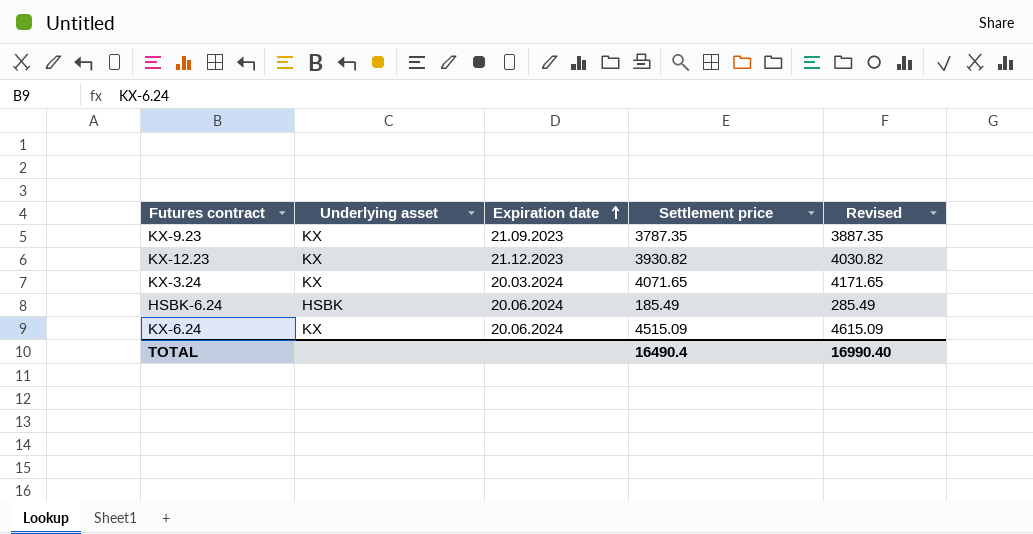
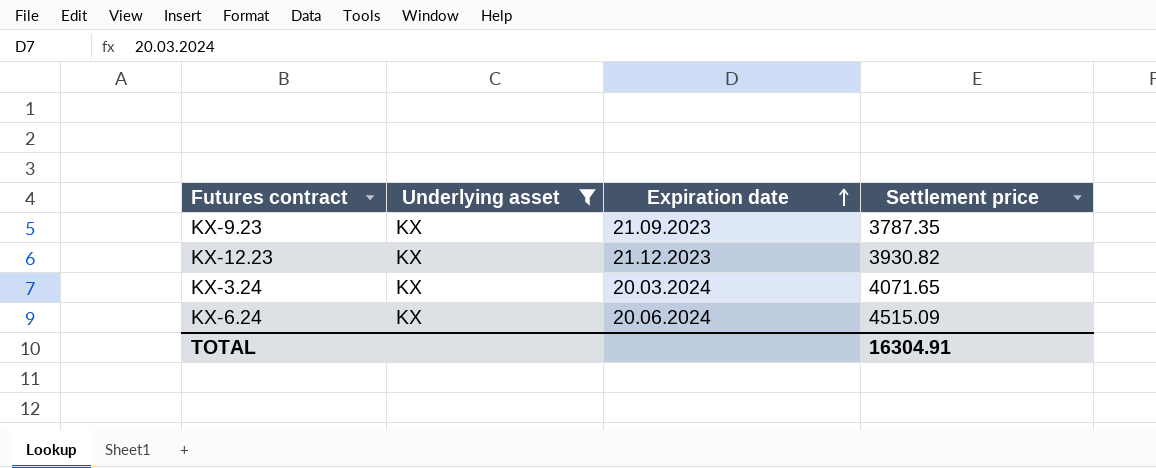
filter: none -> Underlying asset = KX
column Revised | formula: [Settlement price] + 100 -> none
TOTAL | Settlement price: 16490.4 -> 16304.91

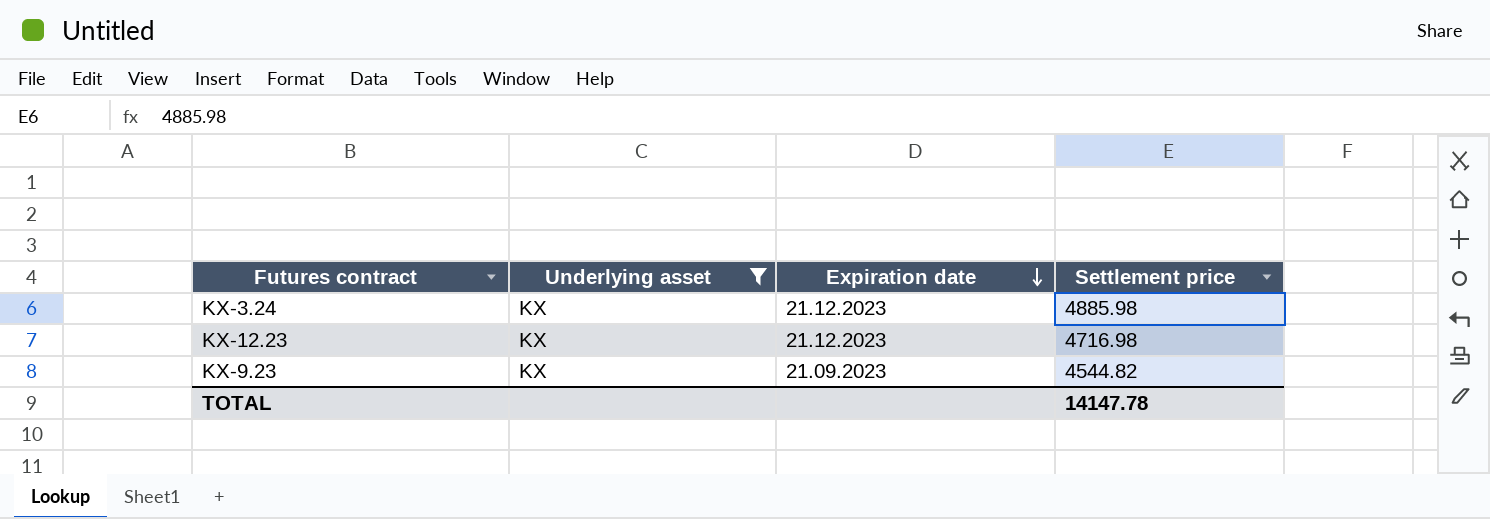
row order: Expiration date ascending -> Expiration date descending
row KX-6.24: KX | 20.06.2024 | 4515.09 -> none
KX-3.24 | Expiration date: 20.03.2024 -> 21.12.2023
KX-3.24 | Settlement price: 4071.65 -> 4885.98
KX-12.23 | Settlement price: 3930.82 -> 4716.98
KX-9.23 | Settlement price: 3787.35 -> 4544.82
TOTAL | Settlement price: 16304.91 -> 14147.78

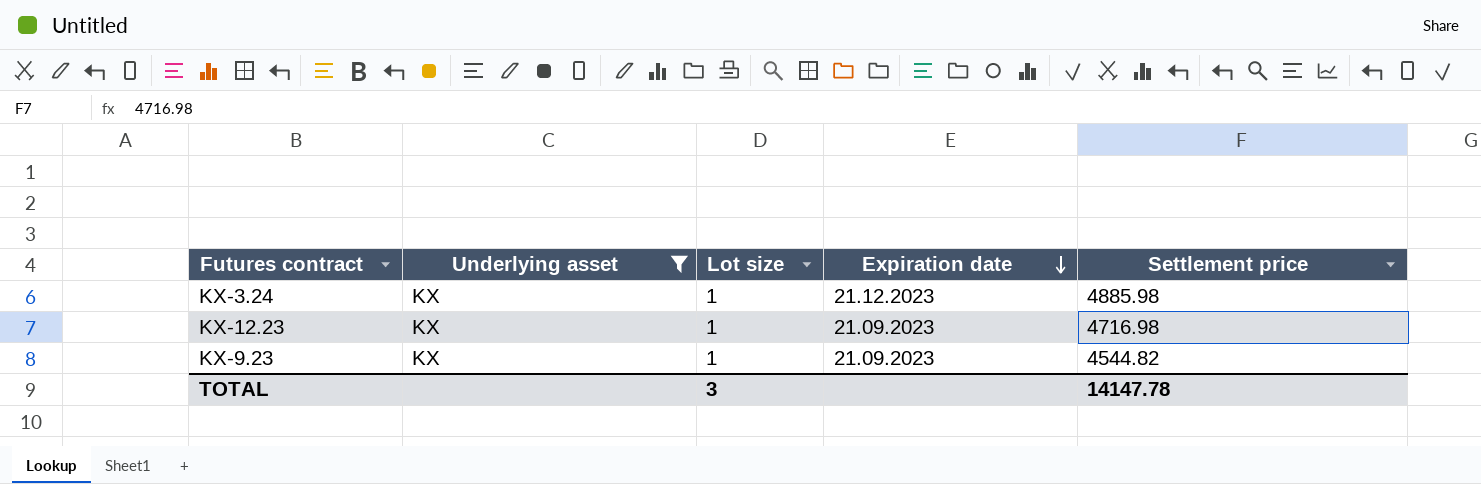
column Lot size | position: none -> 3
KX-12.23 | Expiration date: 21.12.2023 -> 21.09.2023

